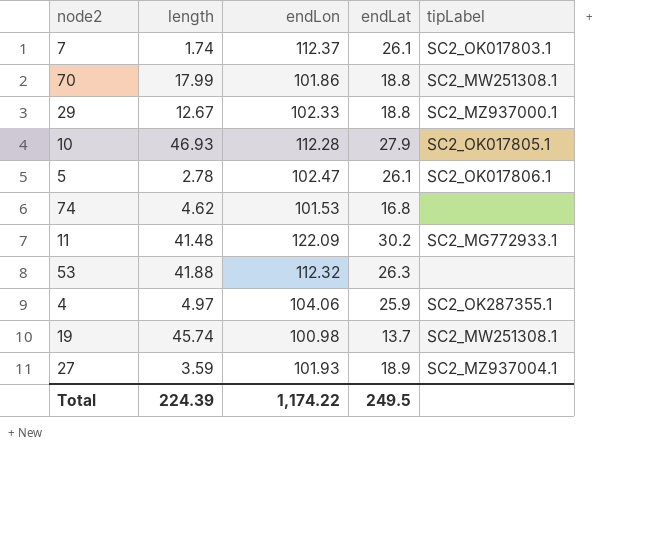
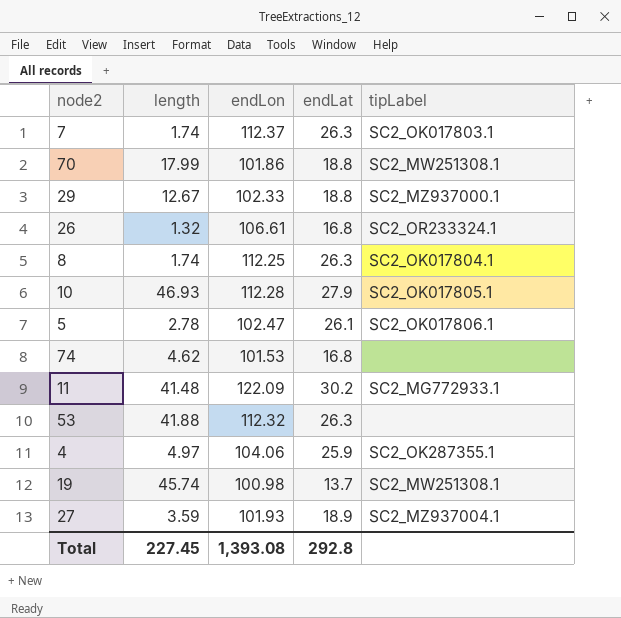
7 | endLat: 26.1 -> 26.3
row 26: none -> 1.32 | 106.61 | 16.8 | SC2_OR233324.1
row 8: none -> 1.74 | 112.25 | 26.3 | SC2_OK017804.1
Total | length: 224.39 -> 227.45
Total | endLon: 1,174.22 -> 1,393.08
Total | endLat: 249.5 -> 292.8

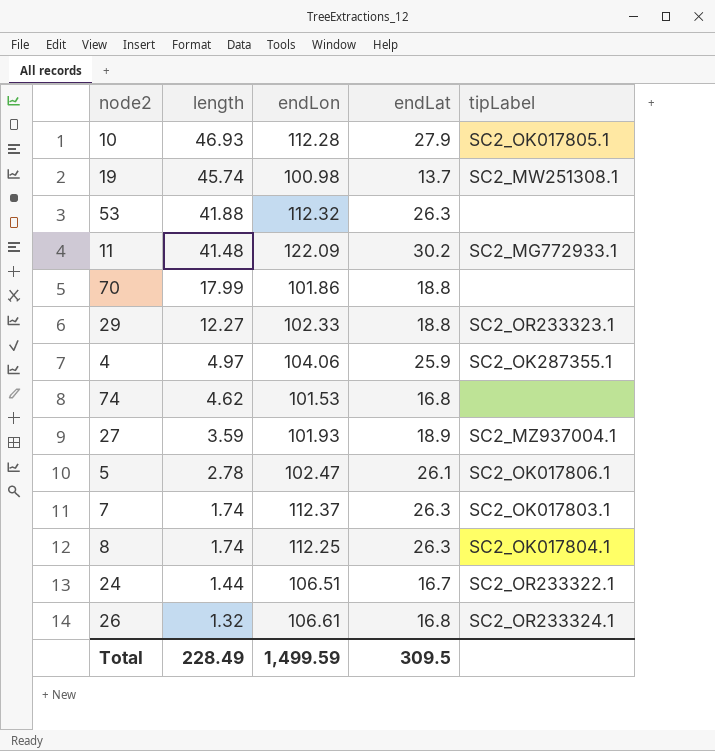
row order: none -> length descending
70 | tipLabel: SC2_MW251308.1 -> none
29 | length: 12.67 -> 12.27
29 | tipLabel: SC2_MZ937000.1 -> SC2_OR233323.1
row 24: none -> 1.44 | 106.51 | 16.7 | SC2_OR233322.1
Total | length: 227.45 -> 228.49
Total | endLon: 1,393.08 -> 1,499.59
Total | endLat: 292.8 -> 309.5

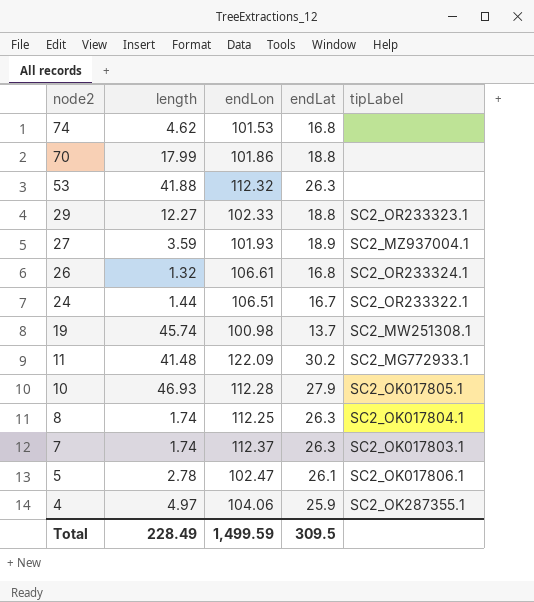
row order: length descending -> node2 descending

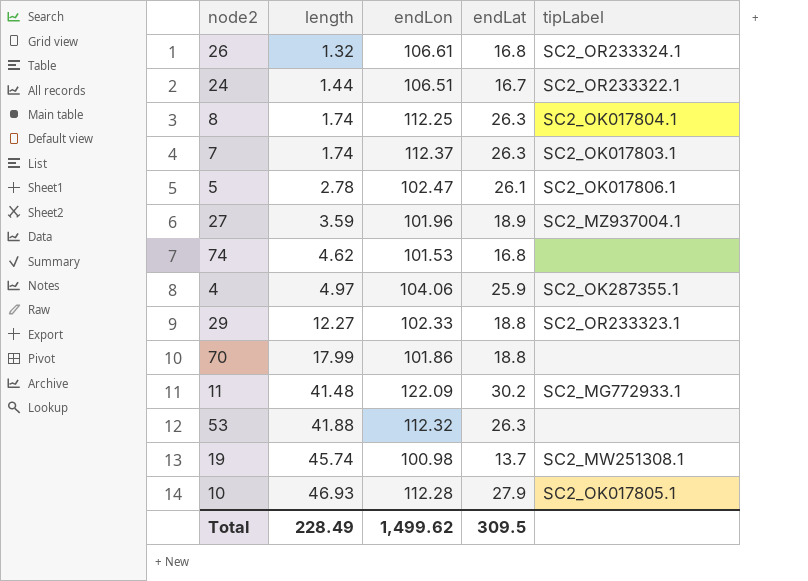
row order: node2 descending -> length ascending
27 | endLon: 101.93 -> 101.96
Total | endLon: 1,499.59 -> 1,499.62

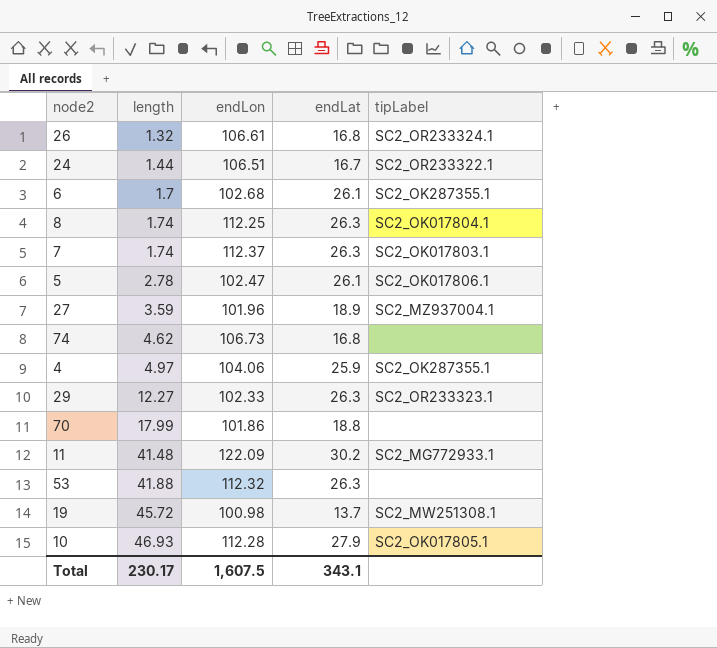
row 6: none -> 1.7 | 102.68 | 26.1 | SC2_OK287355.1
74 | endLon: 101.53 -> 106.73
29 | endLat: 18.8 -> 26.3
19 | length: 45.74 -> 45.72
Total | length: 228.49 -> 230.17
Total | endLon: 1,499.62 -> 1,607.5
Total | endLat: 309.5 -> 343.1

